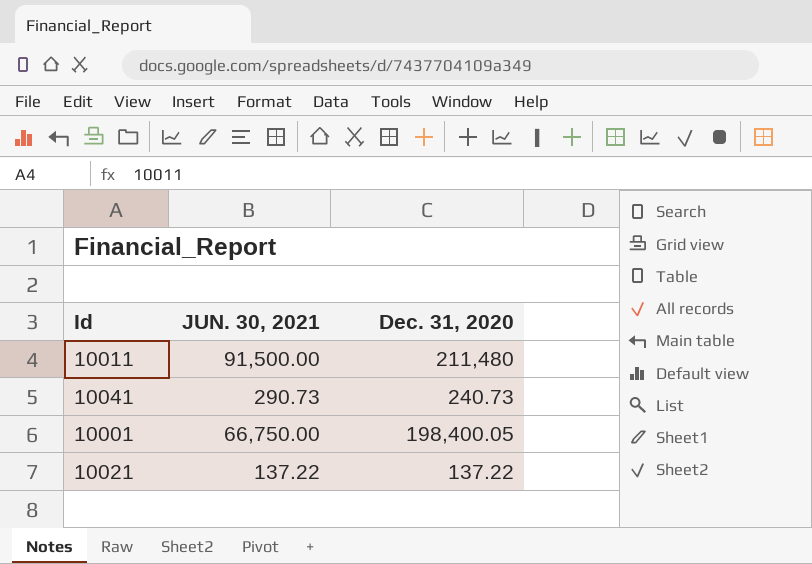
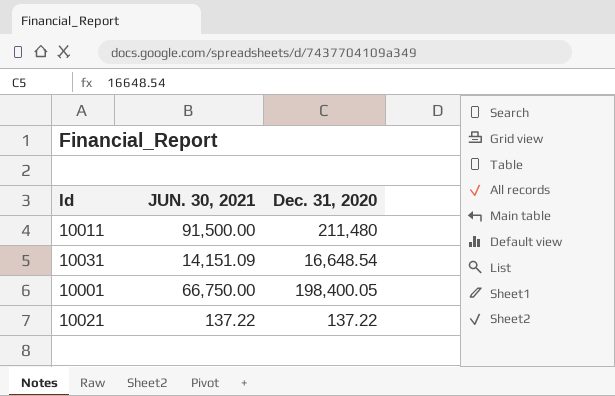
row 10041: 290.73 | 240.73 -> none
row 10031: none -> 14,151.09 | 16,648.54

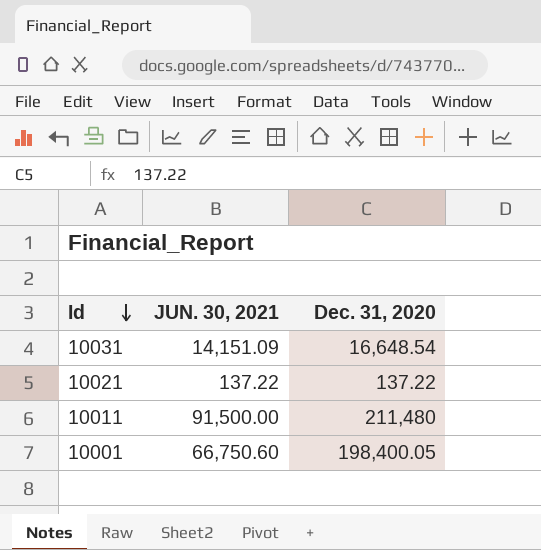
row order: none -> Id descending
10001 | JUN. 30, 2021: 66,750.00 -> 66,750.60

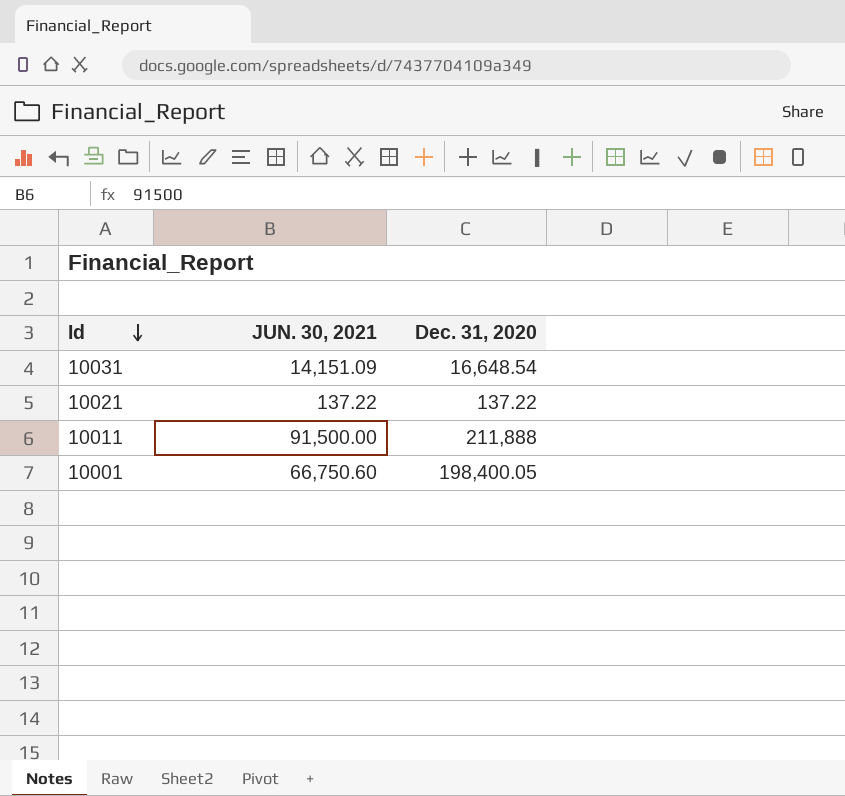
10011 | Dec. 31, 2020: 211,480 -> 211,888

